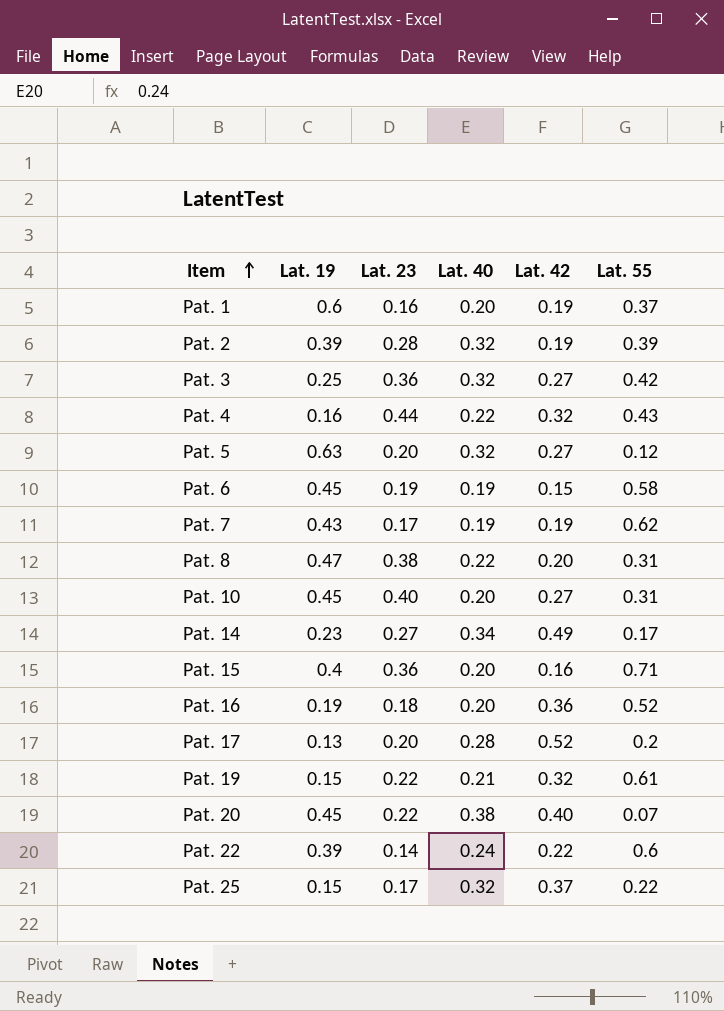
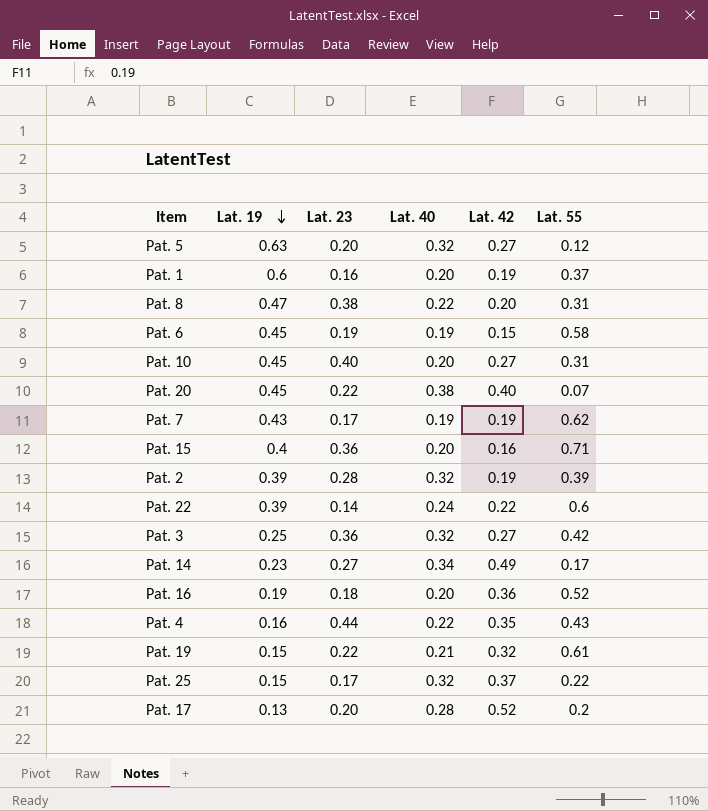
row order: Item ascending -> Lat. 19 descending
Pat. 4 | Lat. 42: 0.32 -> 0.35

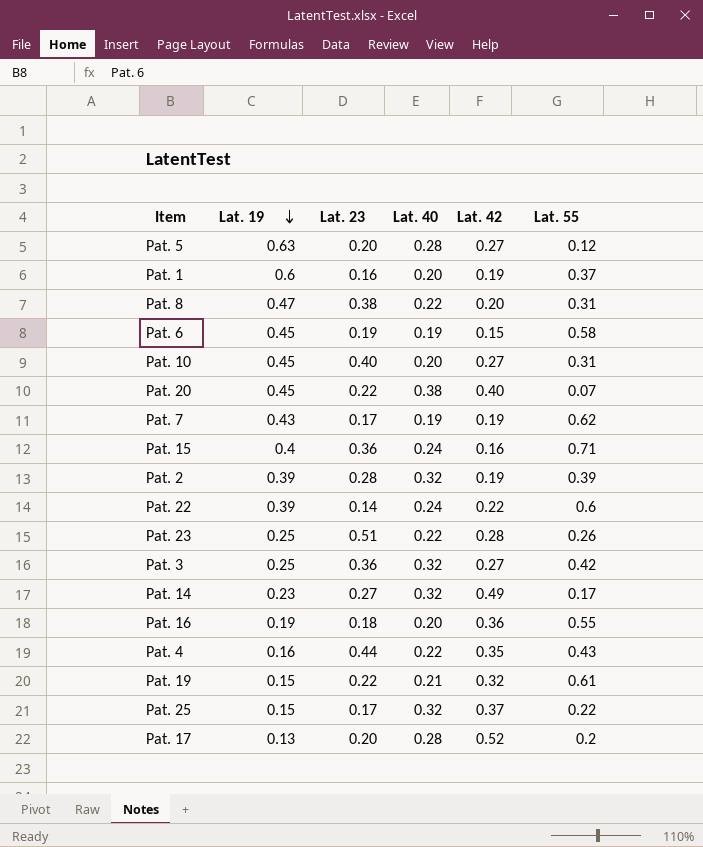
Pat. 5 | Lat. 40: 0.32 -> 0.28
Pat. 15 | Lat. 40: 0.20 -> 0.24
row Pat. 23: none -> 0.25 | 0.51 | 0.22 | 0.28 | 0.26
Pat. 14 | Lat. 40: 0.34 -> 0.32
Pat. 16 | Lat. 55: 0.52 -> 0.55

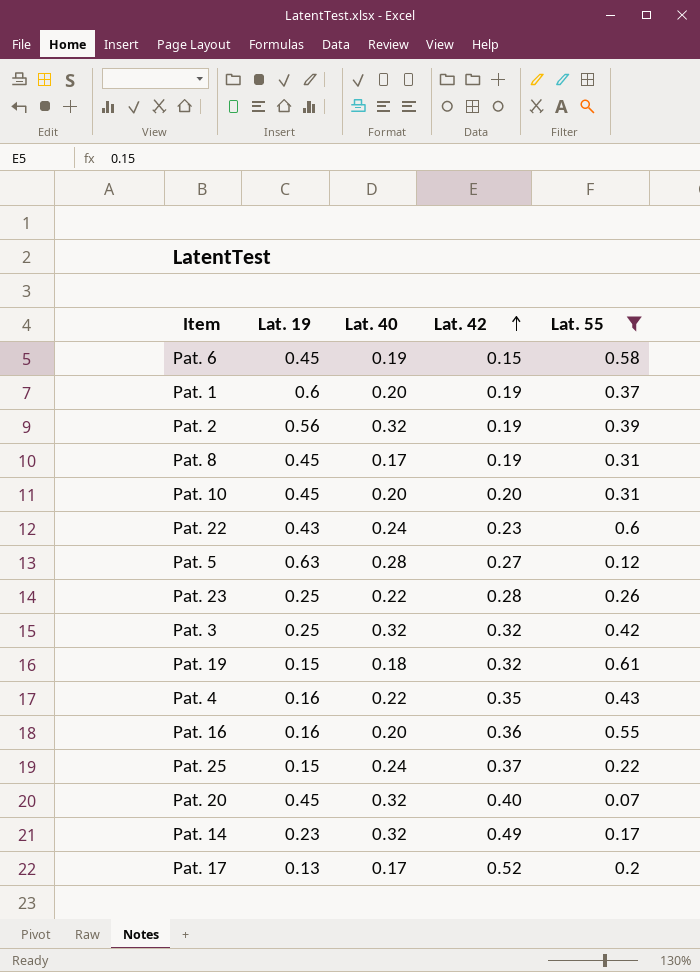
filter: none -> Lat. 55 <= 0.61
row order: Lat. 19 descending -> Lat. 42 ascending
column Lat. 23 | position: 3 -> none
Pat. 2 | Lat. 19: 0.39 -> 0.56
Pat. 8 | Lat. 19: 0.47 -> 0.45
Pat. 8 | Lat. 40: 0.22 -> 0.17
Pat. 8 | Lat. 42: 0.20 -> 0.19
Pat. 10 | Lat. 42: 0.27 -> 0.20
Pat. 22 | Lat. 19: 0.39 -> 0.43
Pat. 22 | Lat. 42: 0.22 -> 0.23
Pat. 3 | Lat. 42: 0.27 -> 0.32
Pat. 19 | Lat. 40: 0.21 -> 0.18
Pat. 16 | Lat. 19: 0.19 -> 0.16
Pat. 25 | Lat. 40: 0.32 -> 0.24
Pat. 20 | Lat. 40: 0.38 -> 0.32
Pat. 17 | Lat. 40: 0.28 -> 0.17

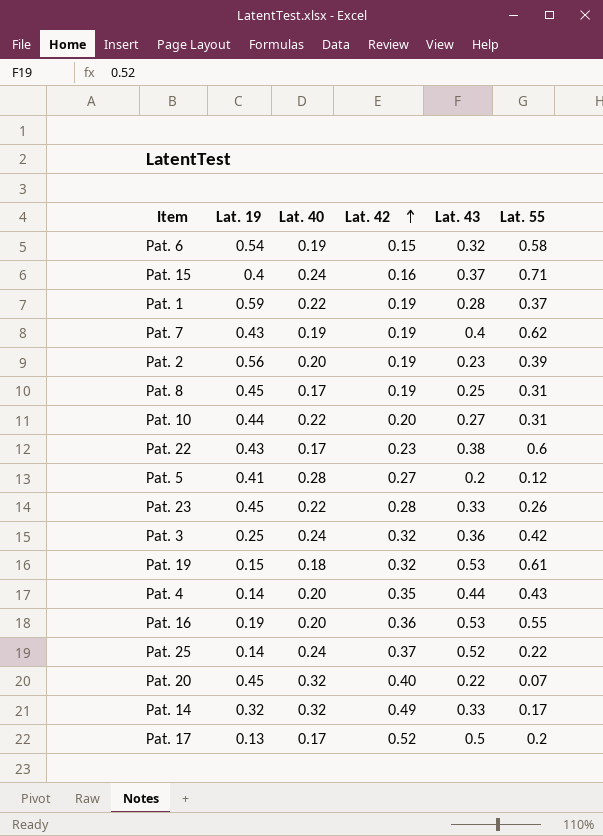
filter: Lat. 55 <= 0.61 -> none
column Lat. 43 | position: none -> 5
Pat. 6 | Lat. 19: 0.45 -> 0.54
Pat. 1 | Lat. 19: 0.6 -> 0.59
Pat. 1 | Lat. 40: 0.20 -> 0.22
Pat. 2 | Lat. 40: 0.32 -> 0.20
Pat. 10 | Lat. 19: 0.45 -> 0.44
Pat. 10 | Lat. 40: 0.20 -> 0.22
Pat. 22 | Lat. 40: 0.24 -> 0.17
Pat. 5 | Lat. 19: 0.63 -> 0.41
Pat. 23 | Lat. 19: 0.25 -> 0.45
Pat. 3 | Lat. 40: 0.32 -> 0.24
Pat. 4 | Lat. 19: 0.16 -> 0.14
Pat. 4 | Lat. 40: 0.22 -> 0.20
Pat. 16 | Lat. 19: 0.16 -> 0.19
Pat. 25 | Lat. 19: 0.15 -> 0.14
Pat. 14 | Lat. 19: 0.23 -> 0.32

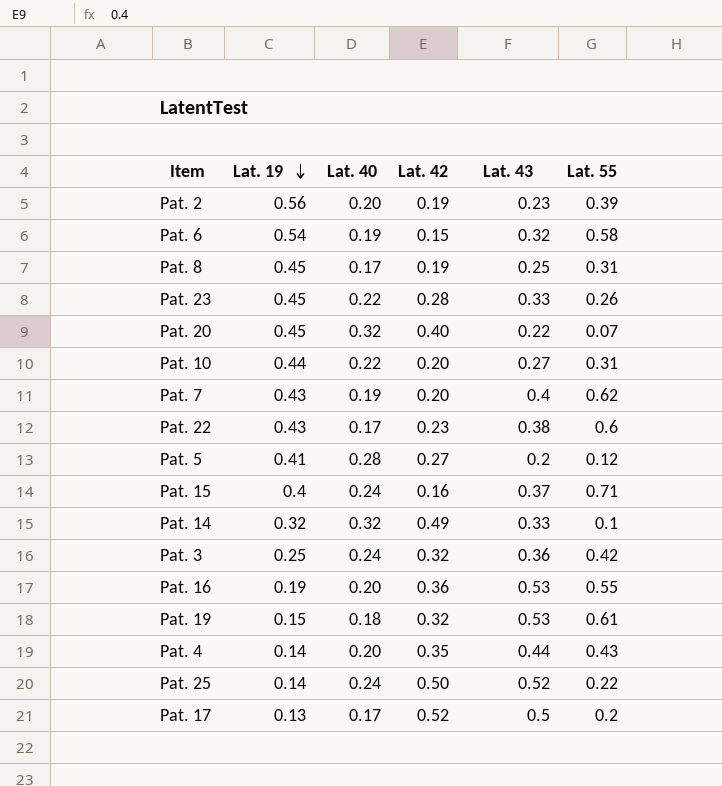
row order: Lat. 42 ascending -> Lat. 19 descending
row Pat. 1: 0.59 | 0.22 | 0.19 | 0.28 | 0.37 -> none
Pat. 7 | Lat. 42: 0.19 -> 0.20
Pat. 14 | Lat. 55: 0.17 -> 0.1
Pat. 25 | Lat. 42: 0.37 -> 0.50

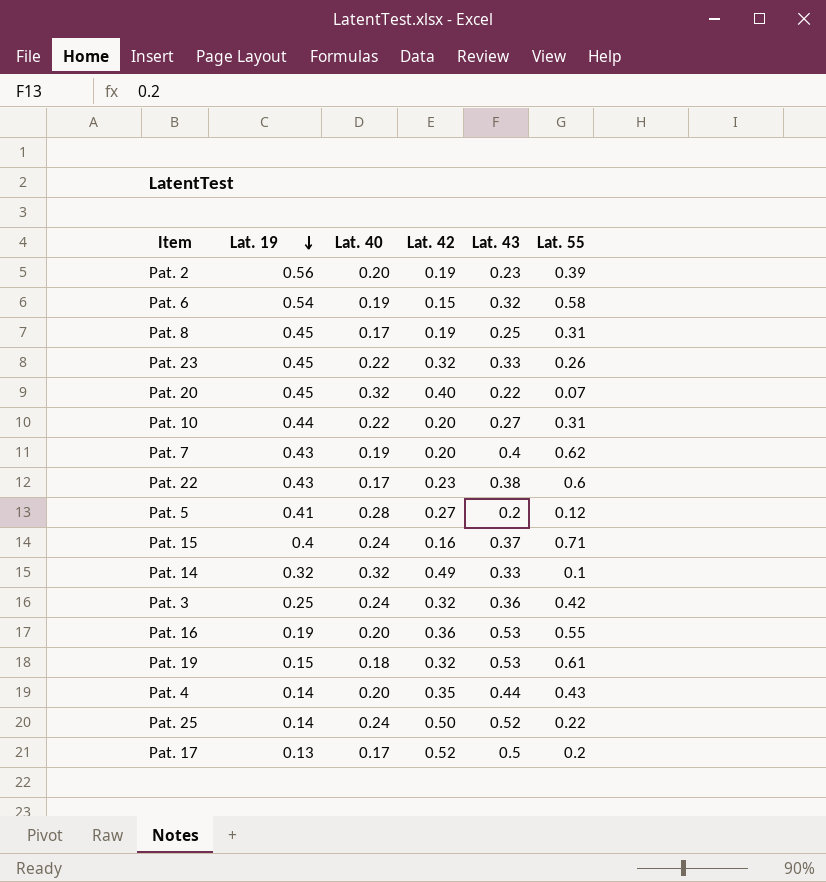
Pat. 23 | Lat. 42: 0.28 -> 0.32

